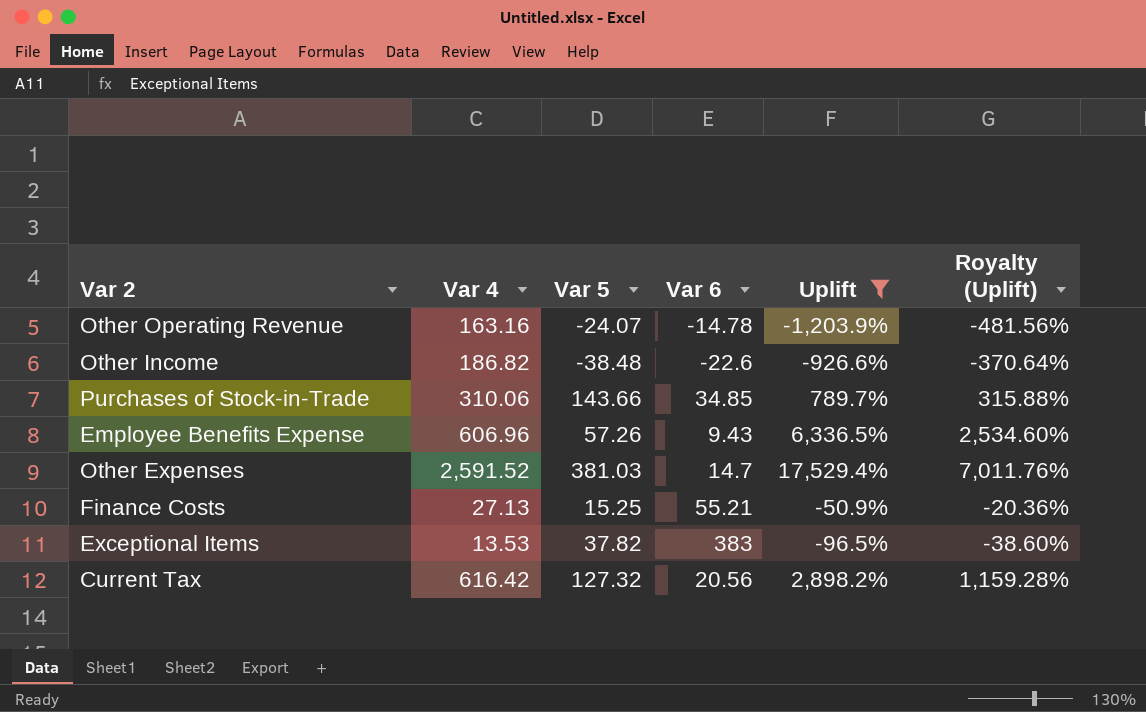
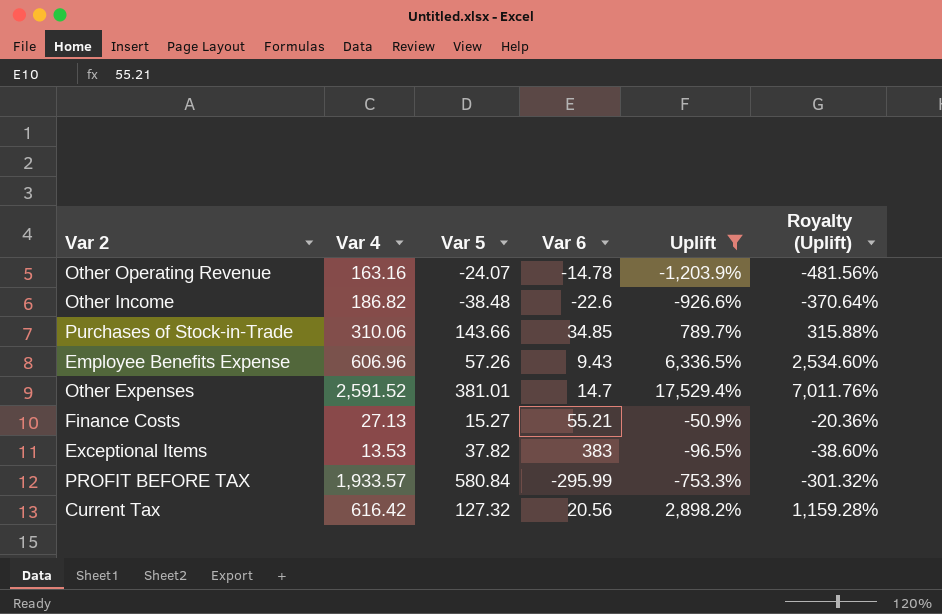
Other Expenses | Var 5: 381.03 -> 381.01
Finance Costs | Var 5: 15.25 -> 15.27
row PROFIT BEFORE TAX: none -> 1,933.57 | 580.84 | -295.99 | -753.3% | -301.32%

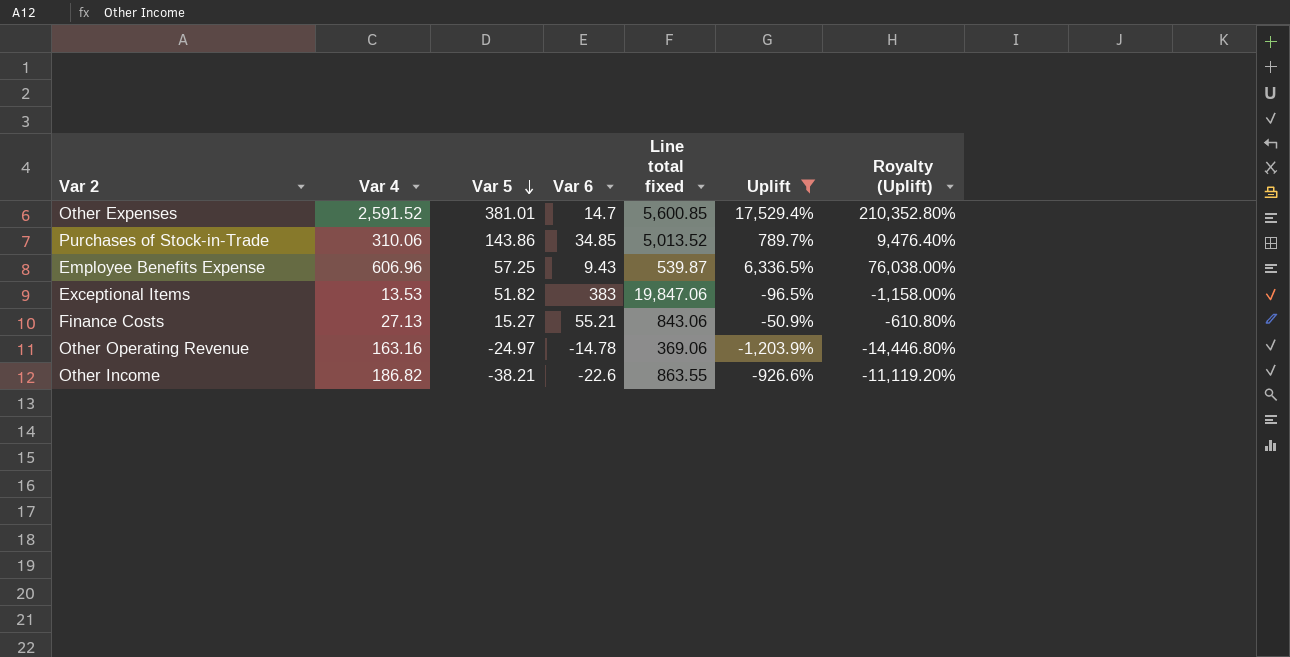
row order: none -> Var 5 descending
column Line total fixed | formula: none -> [Var 5] * [Var 6]
column Royalty (Uplift) | formula: [Uplift] * 0.4 -> [Uplift] * 12
row PROFIT BEFORE TAX: 1,933.57 | 580.84 | -295.99 | -753.3% | -301.32% -> none
row Current Tax: 616.42 | 127.32 | 20.56 | 2,898.2% | 1,159.28% -> none
Purchases of Stock-in-Trade | Var 5: 143.66 -> 143.86
Employee Benefits Expense | Var 5: 57.26 -> 57.25
Exceptional Items | Var 5: 37.82 -> 51.82
Other Operating Revenue | Var 5: -24.07 -> -24.97
Other Income | Var 5: -38.48 -> -38.21

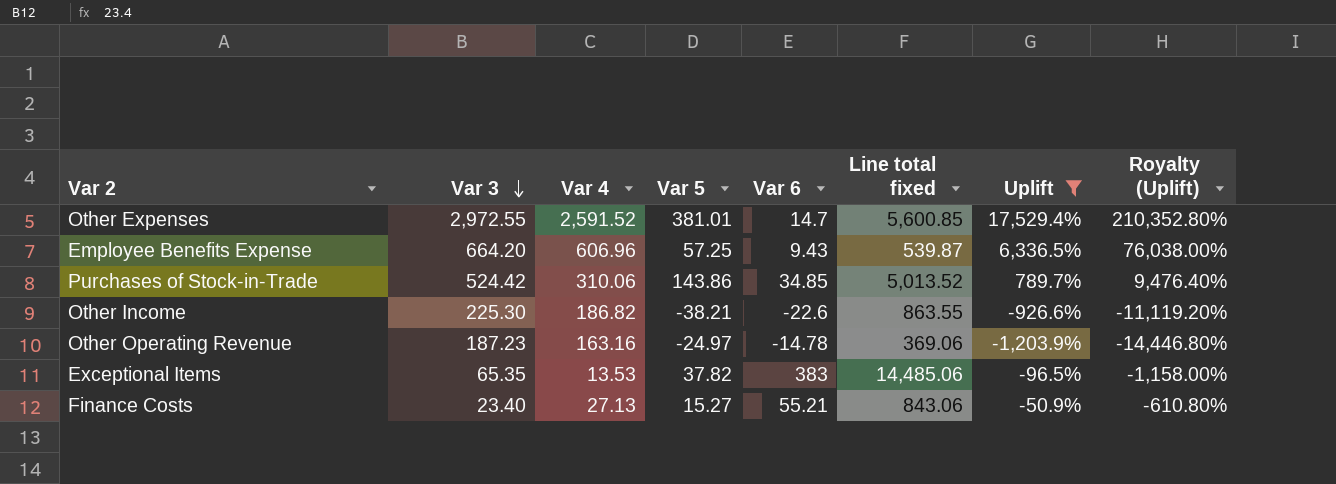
row order: Var 5 descending -> Var 3 descending
column Var 3 | position: none -> 2
Exceptional Items | Var 5: 51.82 -> 37.82
Exceptional Items | Line total fixed: 19,847.06 -> 14,485.06

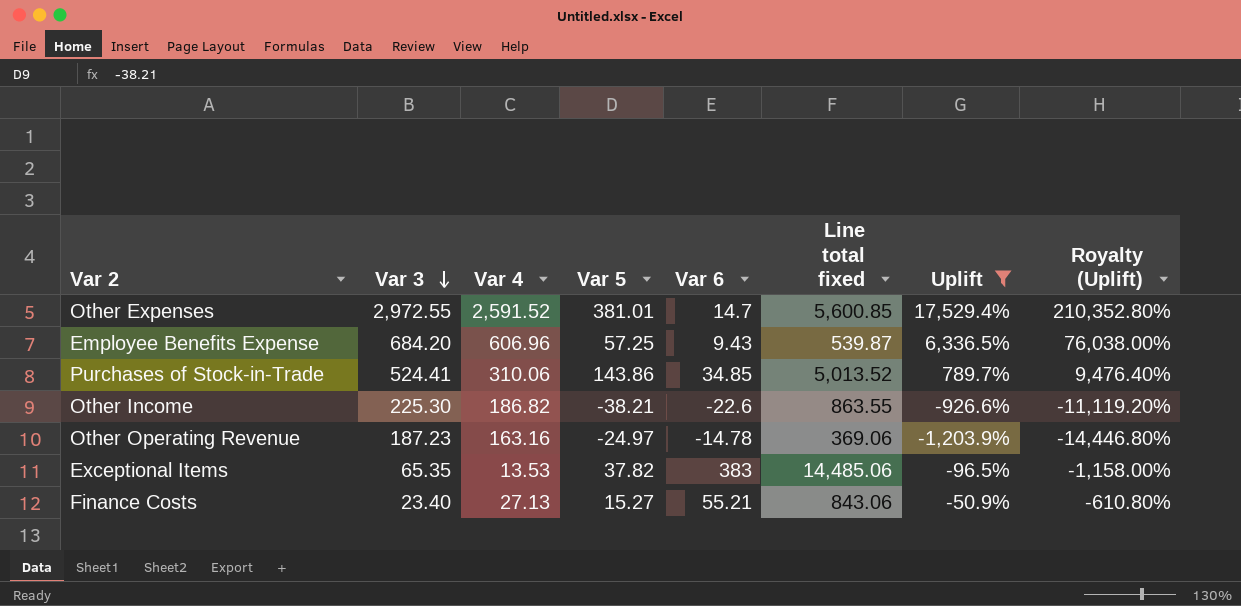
Employee Benefits Expense | Var 3: 664.20 -> 684.20
Purchases of Stock-in-Trade | Var 3: 524.42 -> 524.41

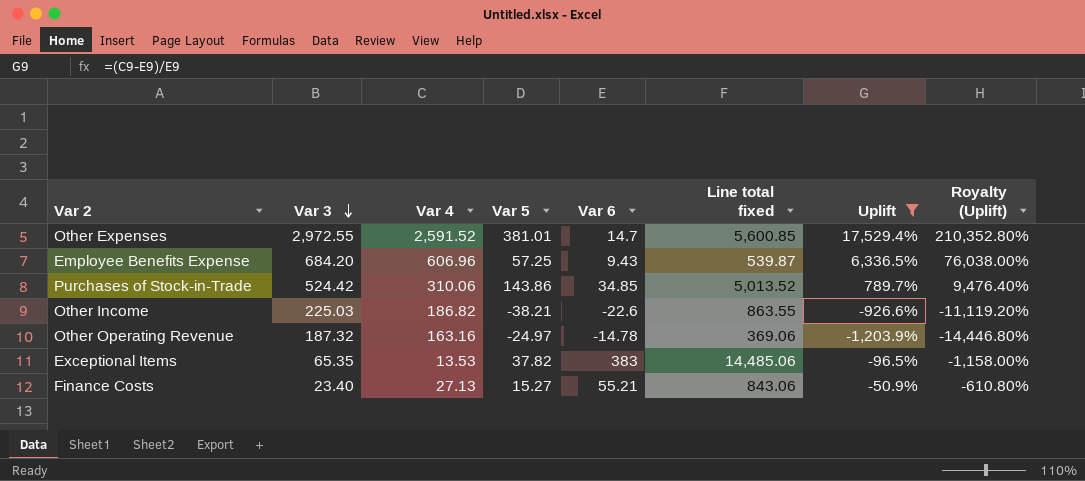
Purchases of Stock-in-Trade | Var 3: 524.41 -> 524.42
Other Income | Var 3: 225.30 -> 225.03
Other Operating Revenue | Var 3: 187.23 -> 187.32

